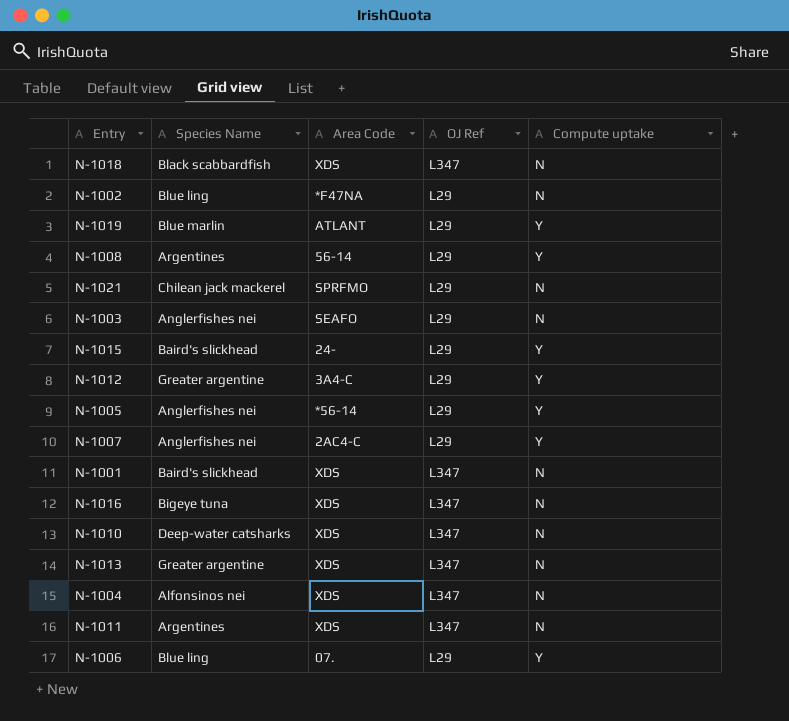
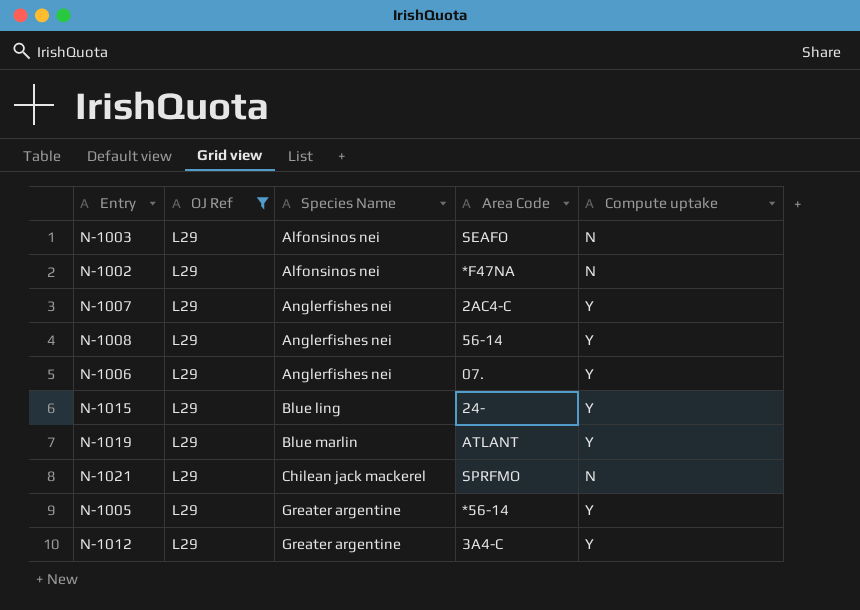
filter: none -> OJ Ref = L29
row order: none -> Species Name ascending
column OJ Ref | position: 4 -> 2
N-1003 | Species Name: Anglerfishes nei -> Alfonsinos nei
N-1002 | Species Name: Blue ling -> Alfonsinos nei
N-1008 | Species Name: Argentines -> Anglerfishes nei
N-1006 | Species Name: Blue ling -> Anglerfishes nei
N-1015 | Species Name: Baird's slickhead -> Blue ling
N-1005 | Species Name: Anglerfishes nei -> Greater argentine

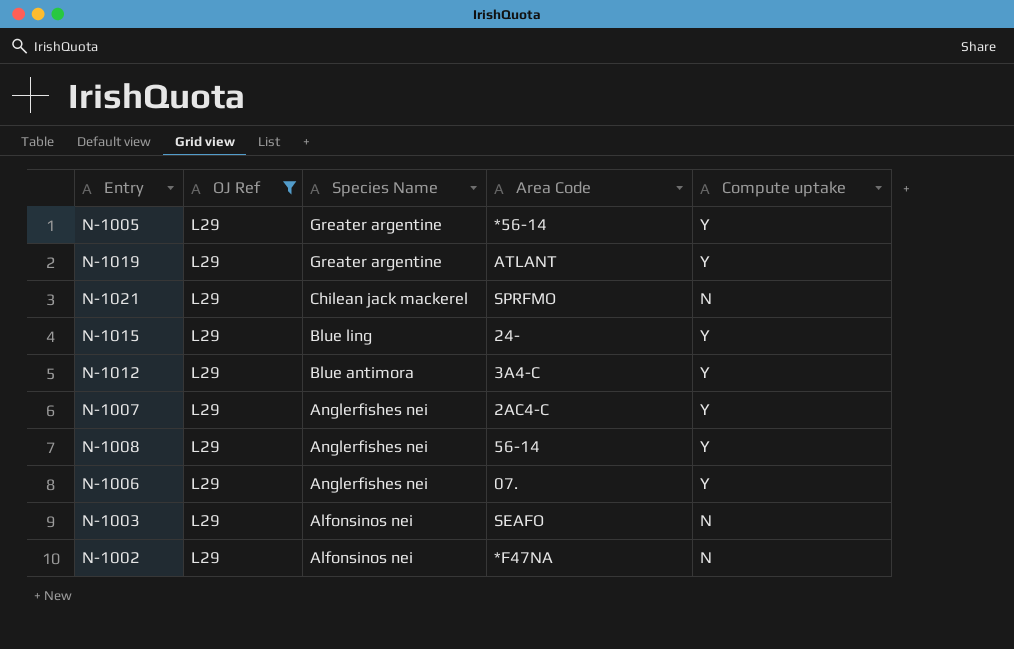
row order: Species Name ascending -> Species Name descending
N-1019 | Species Name: Blue marlin -> Greater argentine
N-1012 | Species Name: Greater argentine -> Blue antimora

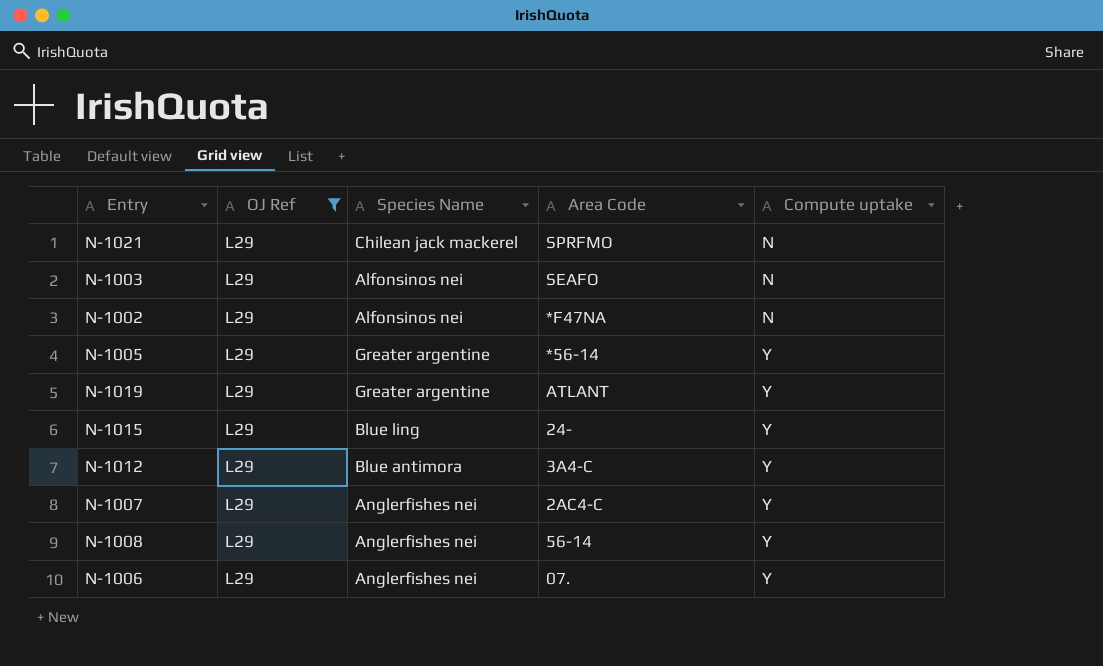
row order: Species Name descending -> Compute uptake ascending

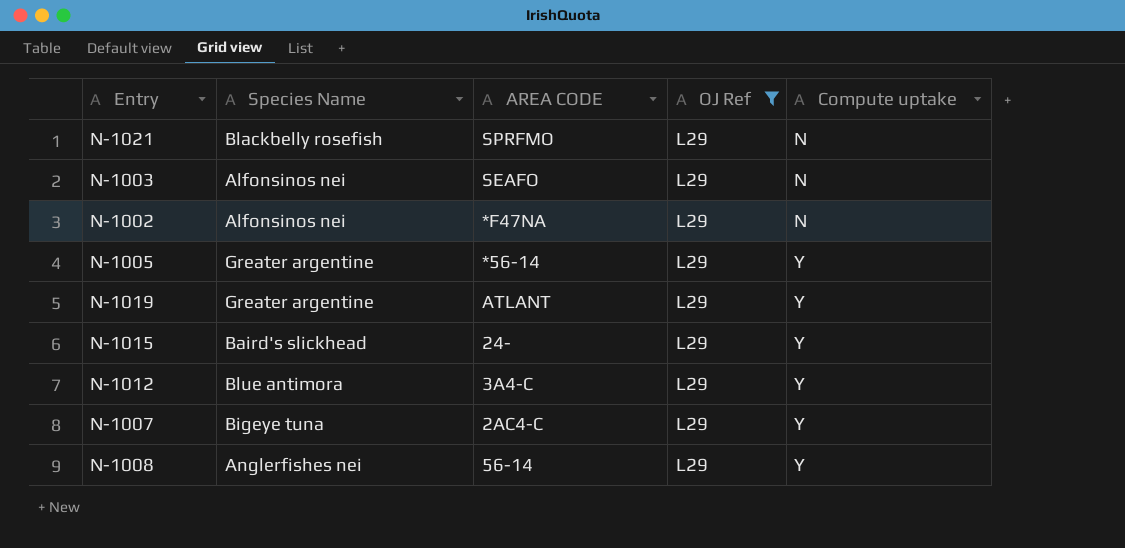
column name: Area Code -> AREA CODE
column OJ Ref | position: 2 -> 4
row N-1006: L29 | Anglerfishes nei | 07. | Y -> none
N-1021 | Species Name: Chilean jack mackerel -> Blackbelly rosefish
N-1015 | Species Name: Blue ling -> Baird's slickhead
N-1007 | Species Name: Anglerfishes nei -> Bigeye tuna

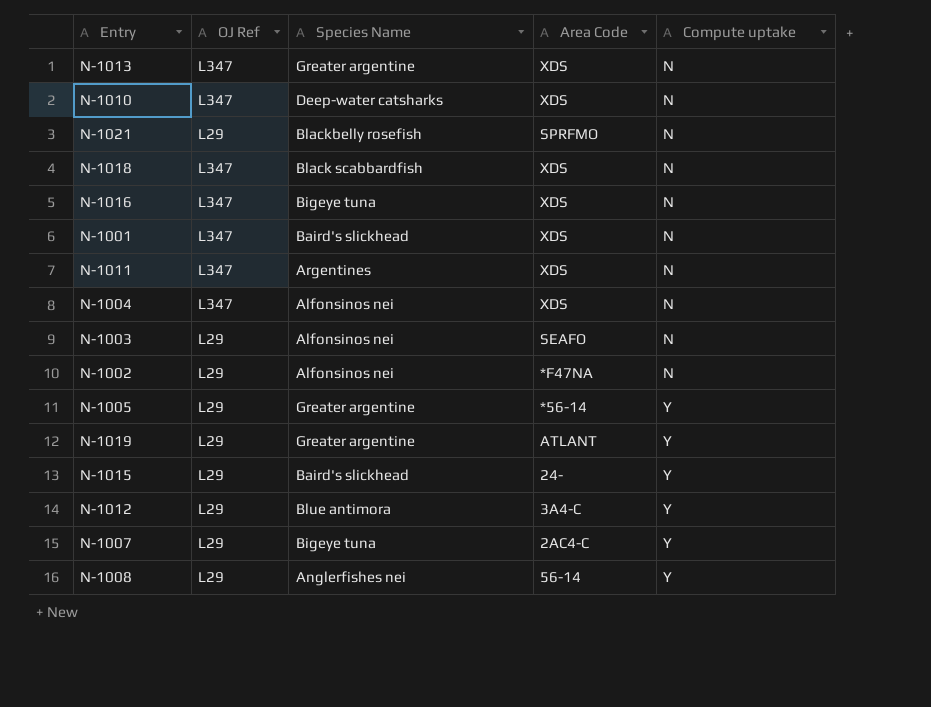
filter: OJ Ref = L29 -> none
column OJ Ref | position: 4 -> 2
column name: AREA CODE -> Area Code

